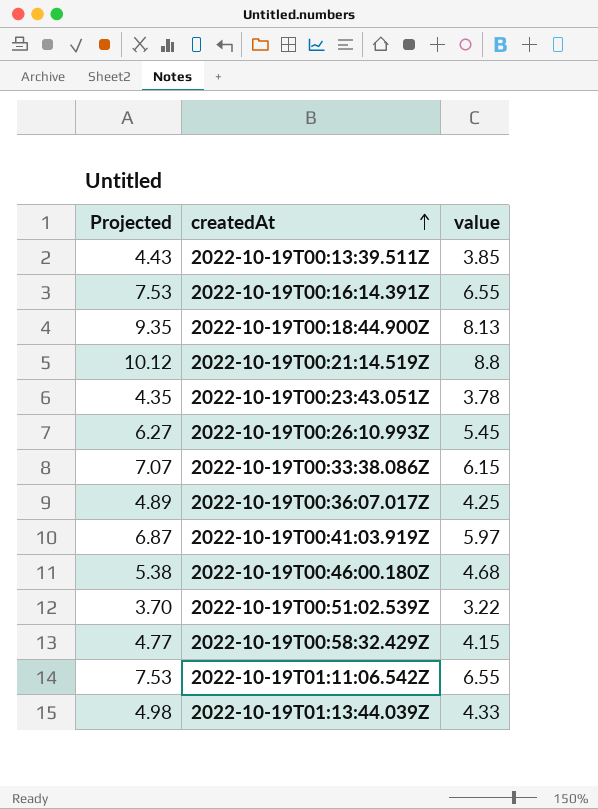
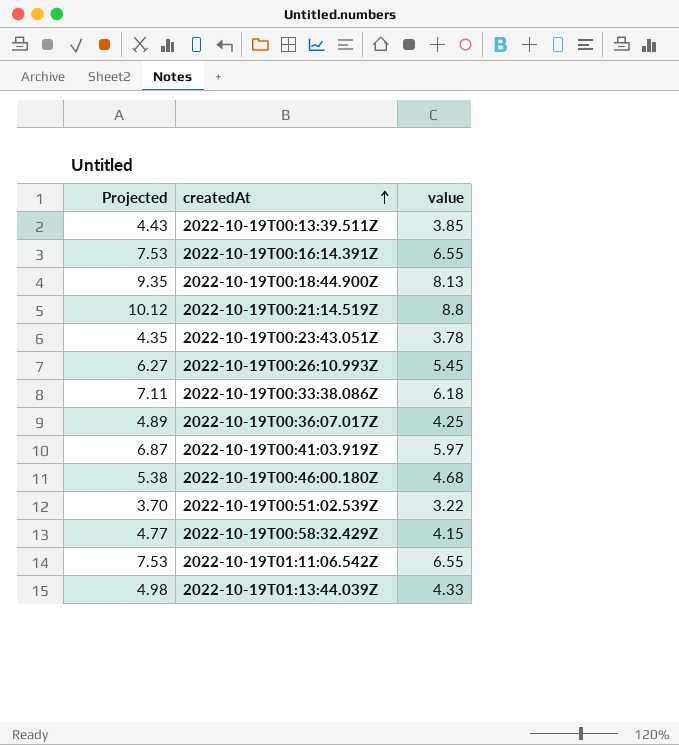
2022-10-19T00:33:38.086Z | Projected: 7.07 -> 7.11
2022-10-19T00:33:38.086Z | value: 6.15 -> 6.18

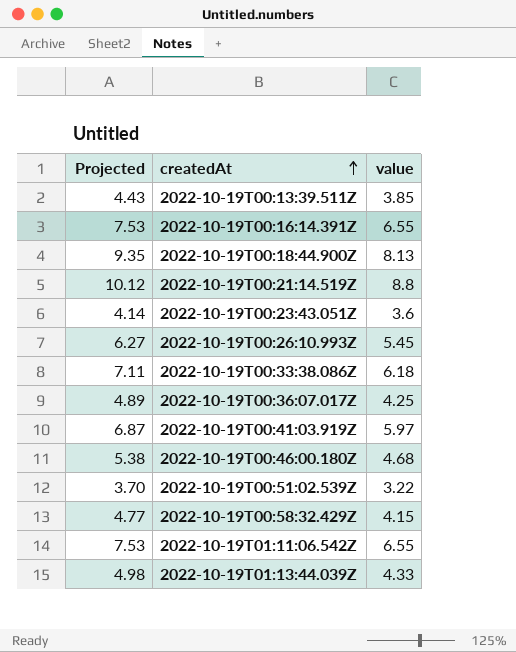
2022-10-19T00:23:43.051Z | Projected: 4.35 -> 4.14
2022-10-19T00:23:43.051Z | value: 3.78 -> 3.6

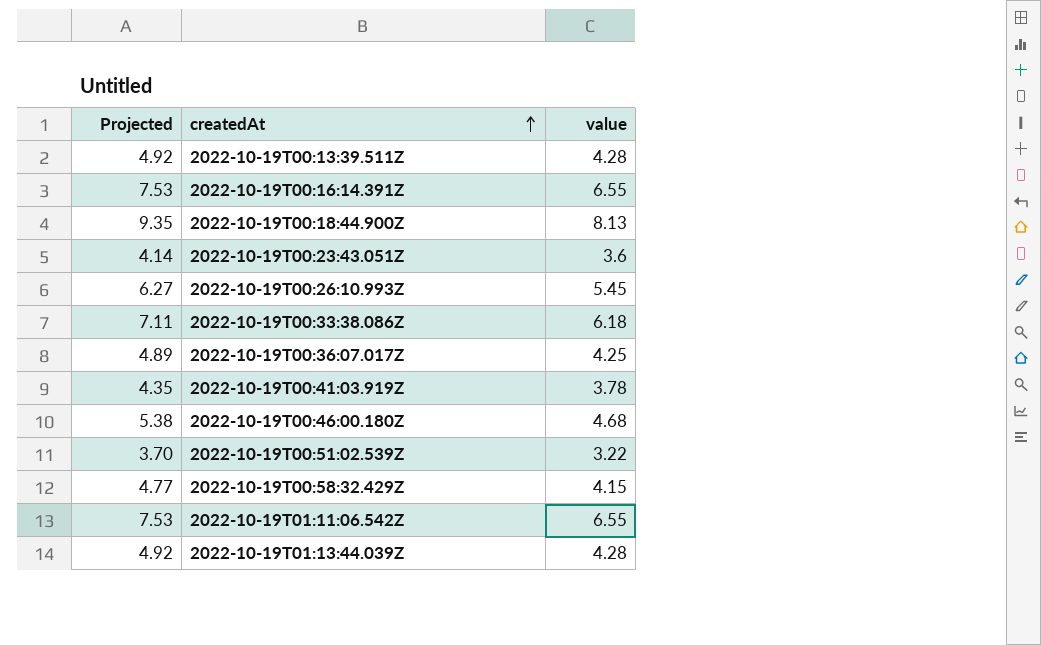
row 2022-10-19T00:21:14.519Z: 10.12 | 8.8 -> none
2022-10-19T00:13:39.511Z | Projected: 4.43 -> 4.92
2022-10-19T00:13:39.511Z | value: 3.85 -> 4.28
2022-10-19T00:41:03.919Z | Projected: 6.87 -> 4.35
2022-10-19T00:41:03.919Z | value: 5.97 -> 3.78
2022-10-19T01:13:44.039Z | Projected: 4.98 -> 4.92
2022-10-19T01:13:44.039Z | value: 4.33 -> 4.28

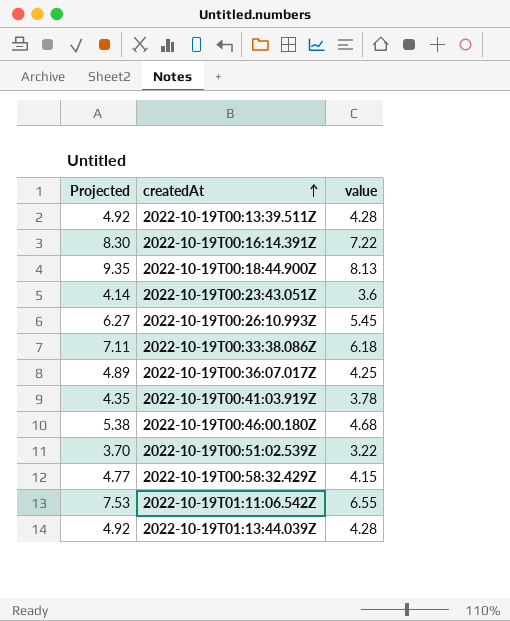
2022-10-19T00:16:14.391Z | Projected: 7.53 -> 8.30
2022-10-19T00:16:14.391Z | value: 6.55 -> 7.22

